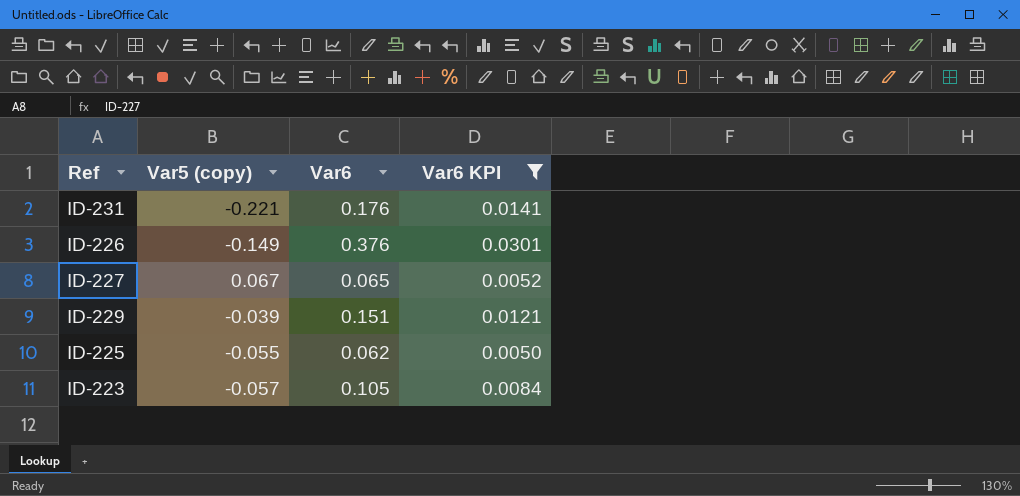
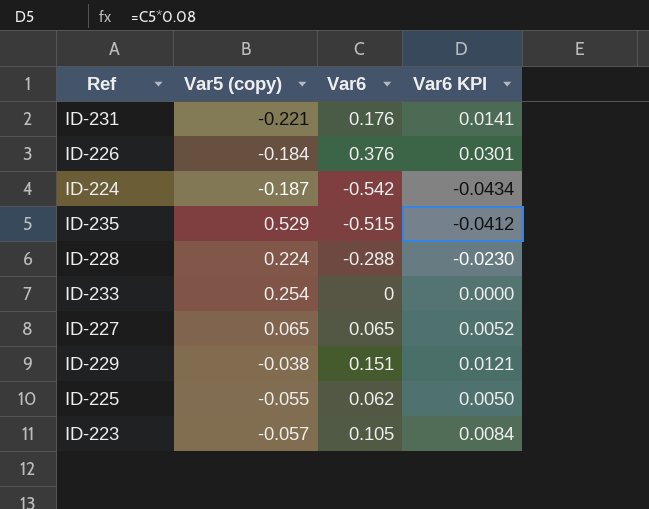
filter: Var6 KPI >= 0.0050 -> none
ID-226 | Var5 (copy): -0.149 -> -0.184
ID-227 | Var5 (copy): 0.067 -> 0.065
ID-229 | Var5 (copy): -0.039 -> -0.038

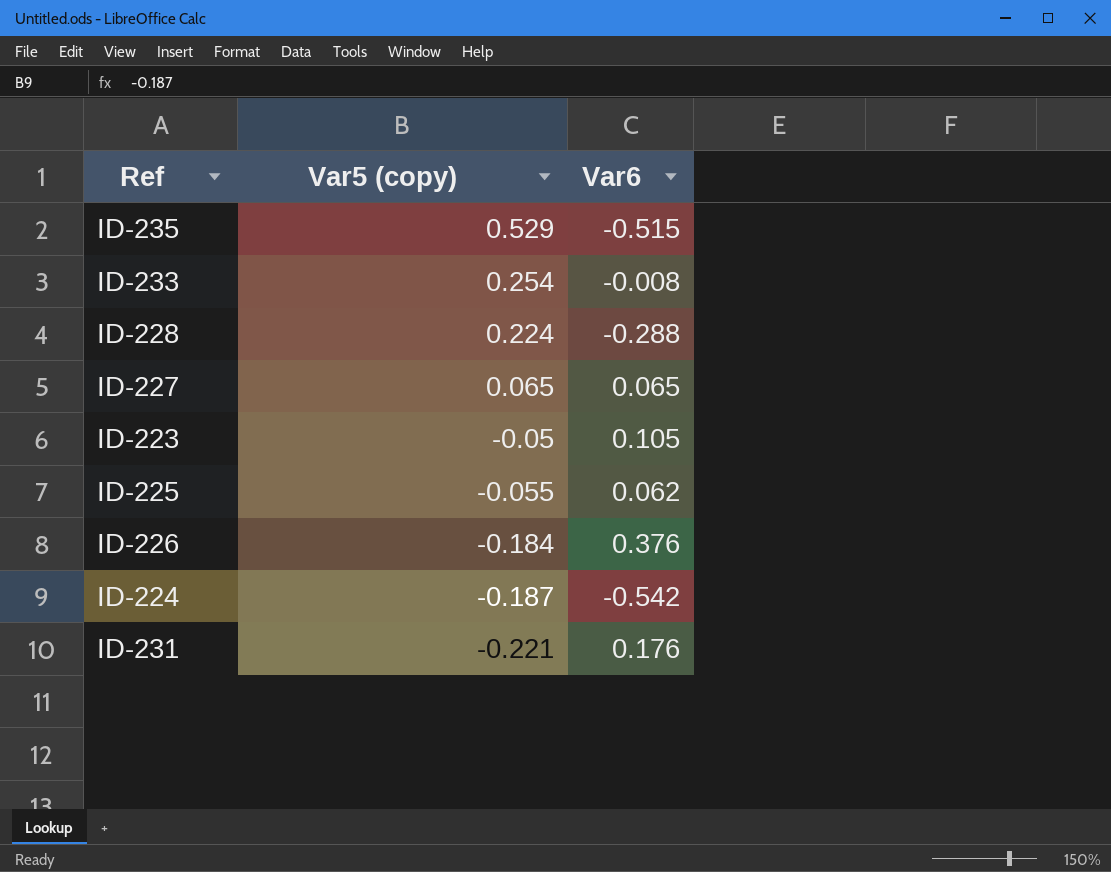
row order: none -> Var5 (copy) descending
column Var6 KPI | formula: [Var6] * 0.08 -> none
row ID-229: -0.038 | 0.151 | 0.0121 -> none
ID-233 | Var6: 0 -> -0.008
ID-223 | Var5 (copy): -0.057 -> -0.05

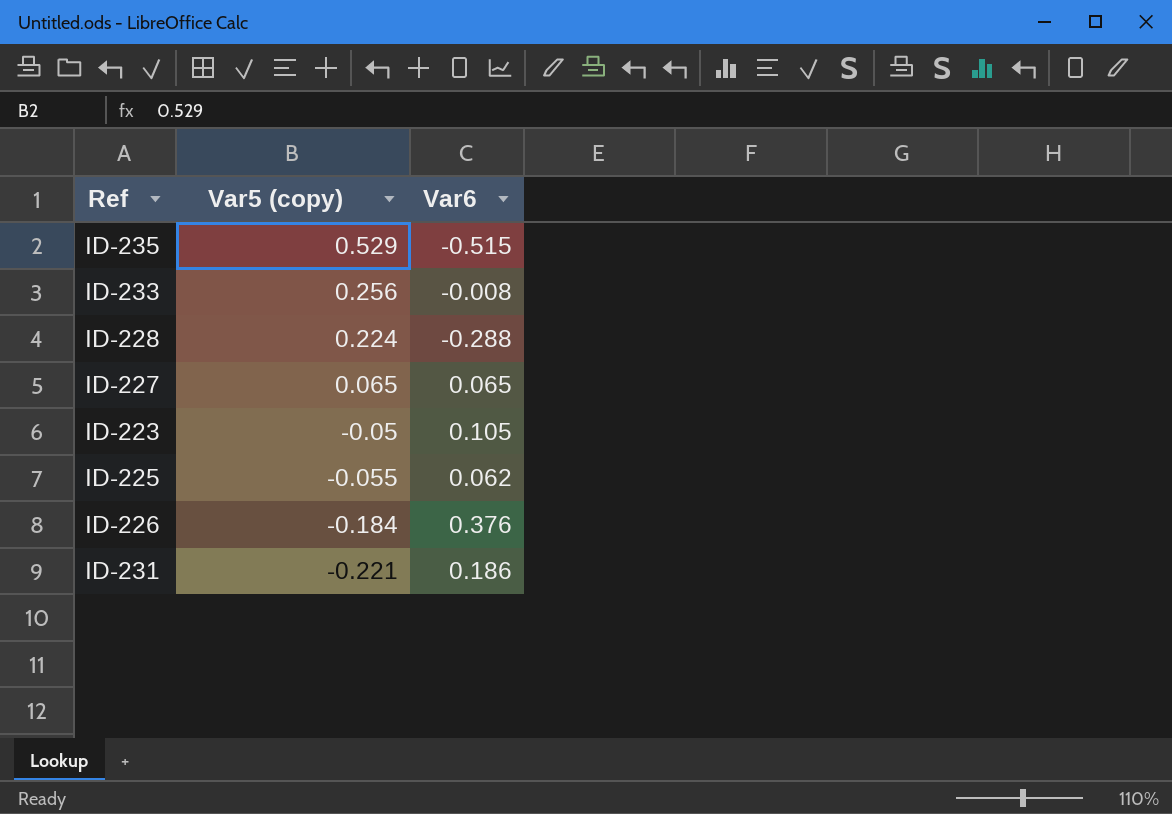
row ID-224: -0.187 | -0.542 -> none
ID-233 | Var5 (copy): 0.254 -> 0.256
ID-231 | Var6: 0.176 -> 0.186

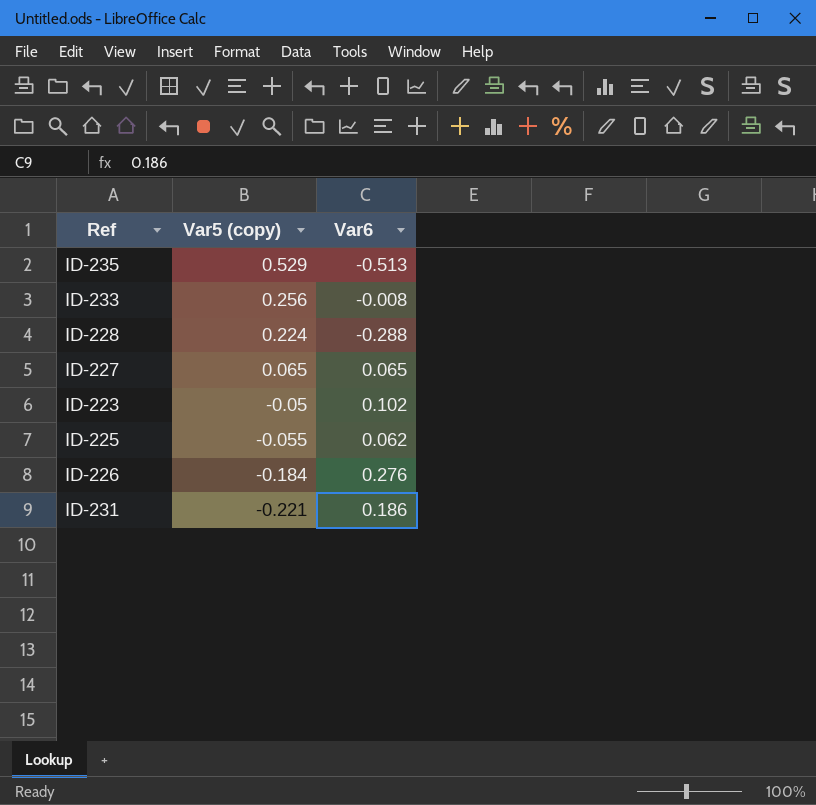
ID-235 | Var6: -0.515 -> -0.513
ID-223 | Var6: 0.105 -> 0.102
ID-226 | Var6: 0.376 -> 0.276

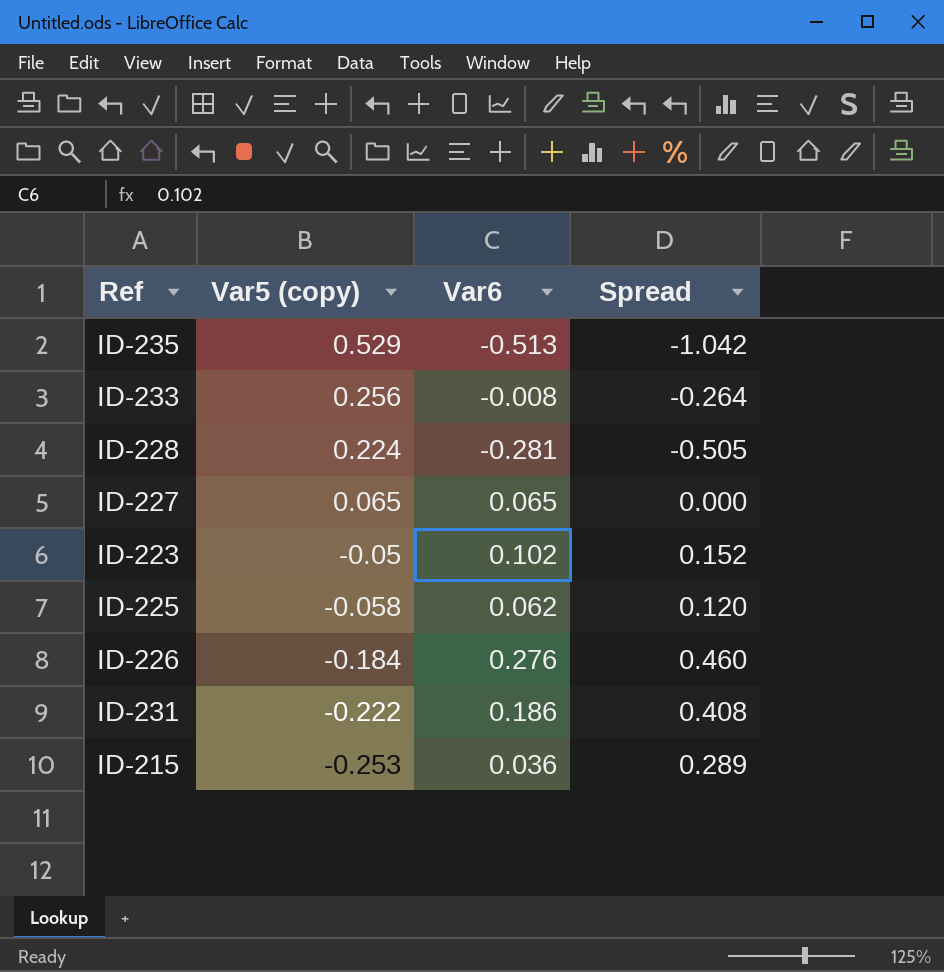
column Spread | formula: none -> [Var6] - [Var5 (copy)]
ID-228 | Var6: -0.288 -> -0.281
ID-225 | Var5 (copy): -0.055 -> -0.058
ID-231 | Var5 (copy): -0.221 -> -0.222
row ID-215: none -> -0.253 | 0.036 | 0.289

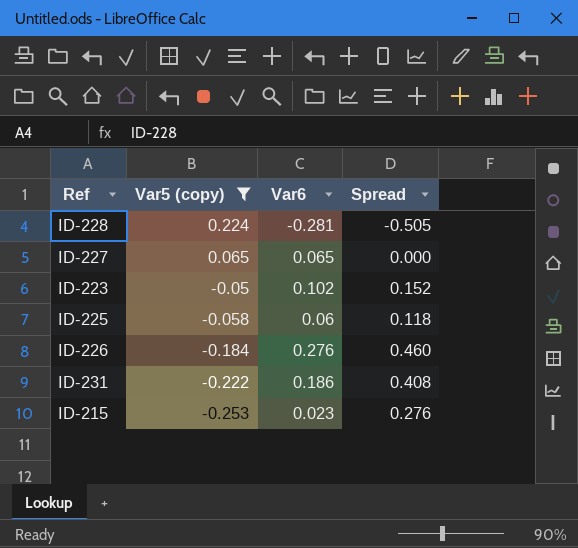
filter: none -> Var5 (copy) <= 0.224
ID-225 | Var6: 0.062 -> 0.06
ID-225 | Spread: 0.120 -> 0.118
ID-215 | Var6: 0.036 -> 0.023
ID-215 | Spread: 0.289 -> 0.276

